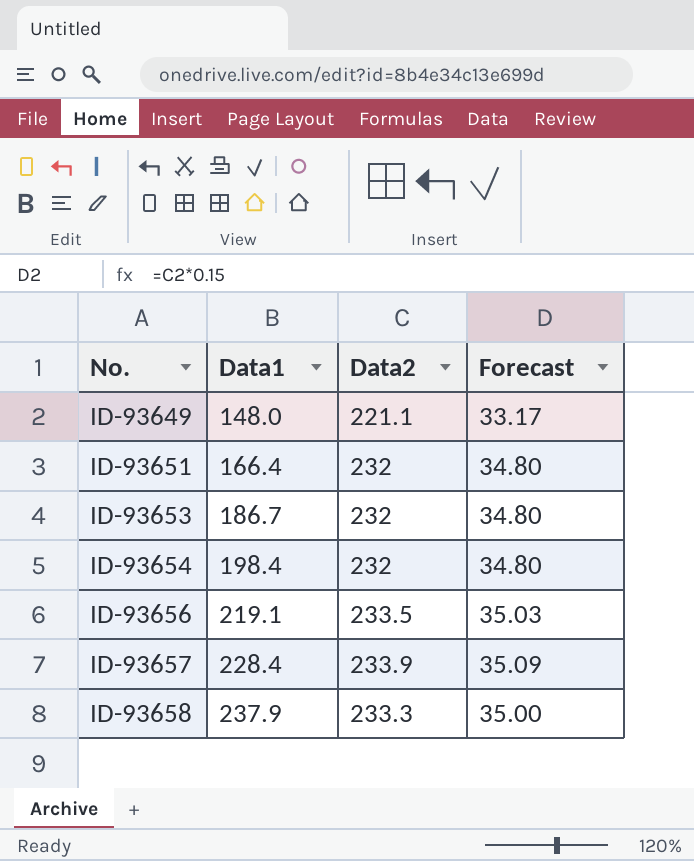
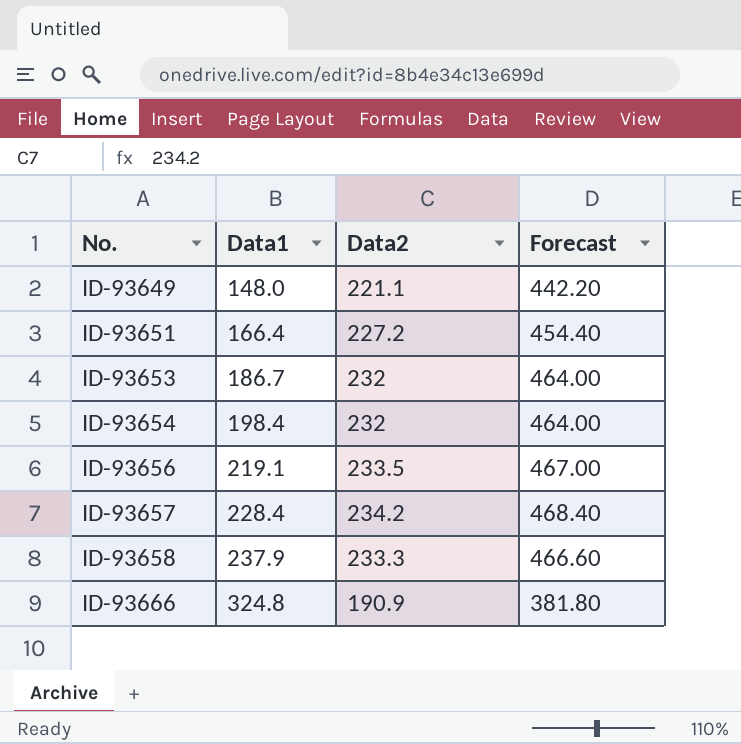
column Forecast | formula: [Data2] * 0.15 -> [Data2] * 2
ID-93651 | Data2: 232 -> 227.2
ID-93657 | Data2: 233.9 -> 234.2
row ID-93666: none -> 324.8 | 190.9 | 381.80

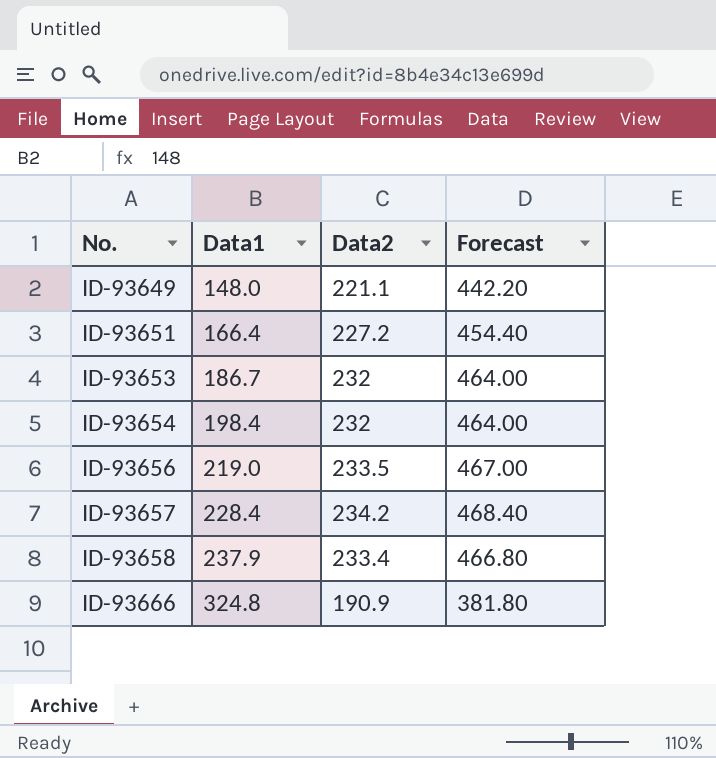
ID-93656 | Data1: 219.1 -> 219.0
ID-93658 | Data2: 233.3 -> 233.4
ID-93658 | Forecast: 466.60 -> 466.80

